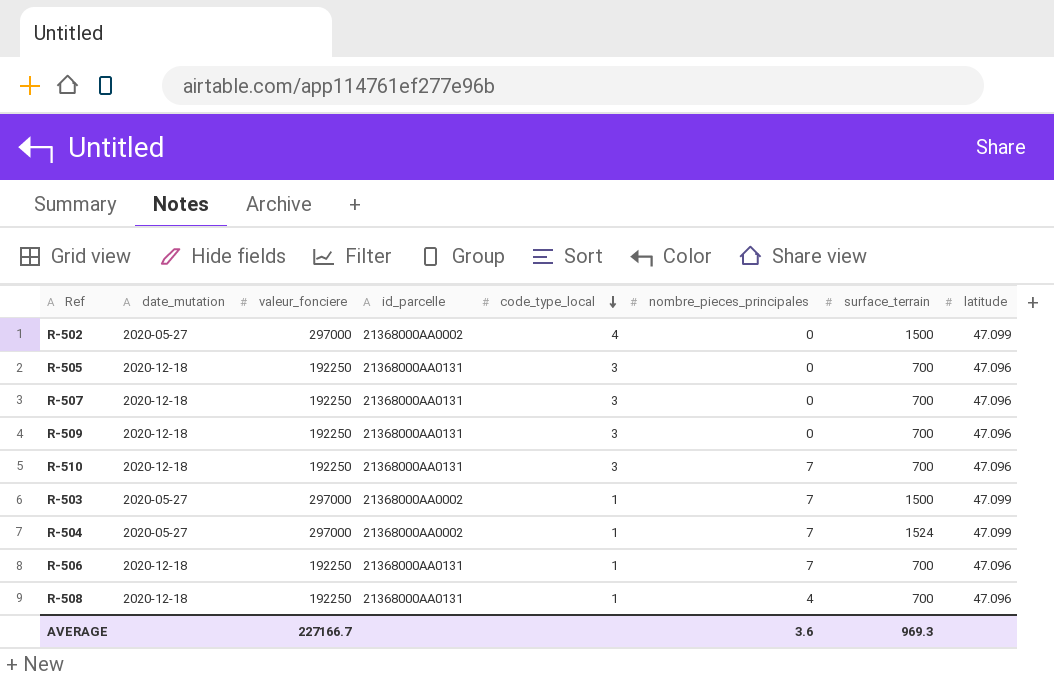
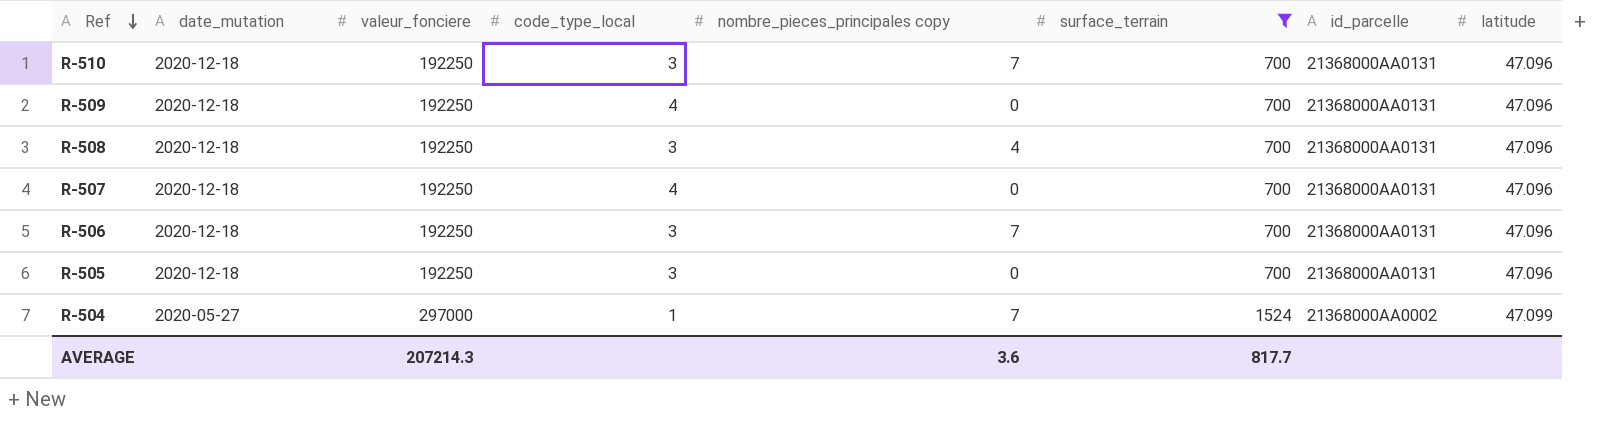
filter: none -> surface_terrain != 1500
row order: code_type_local descending -> Ref descending
column name: nombre_pieces_principales -> nombre_pieces_principales copy
column id_parcelle | position: 4 -> 7
R-509 | code_type_local: 3 -> 4
R-508 | code_type_local: 1 -> 3
R-507 | code_type_local: 3 -> 4
R-506 | code_type_local: 1 -> 3
AVERAGE | valeur_fonciere: 227166.7 -> 207214.3
AVERAGE | surface_terrain: 969.3 -> 817.7

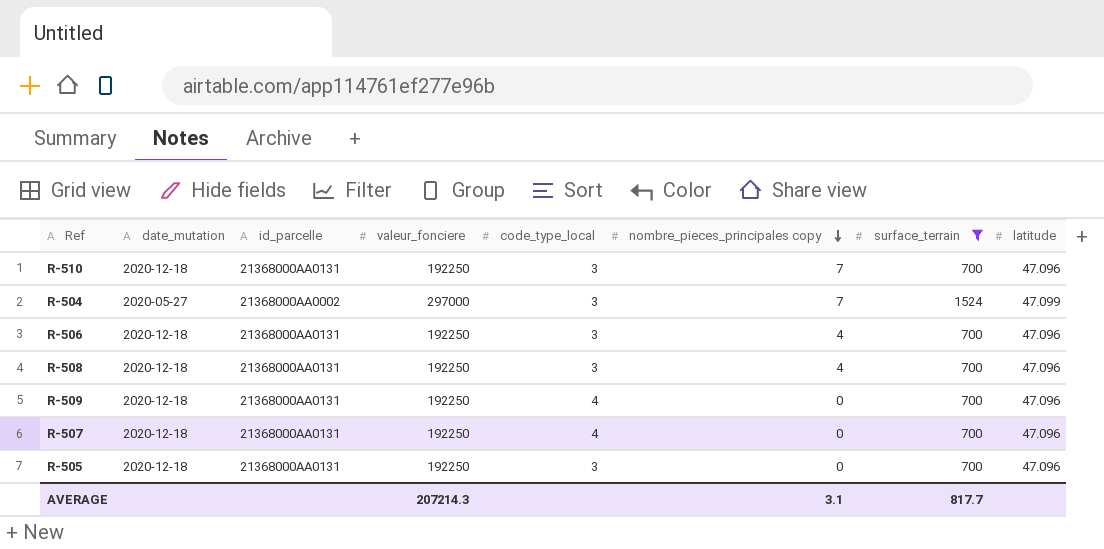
row order: Ref descending -> nombre_pieces_principales copy descending
column id_parcelle | position: 7 -> 3
R-504 | code_type_local: 1 -> 3
R-506 | nombre_pieces_principales copy: 7 -> 4
AVERAGE | nombre_pieces_principales copy: 3.6 -> 3.1

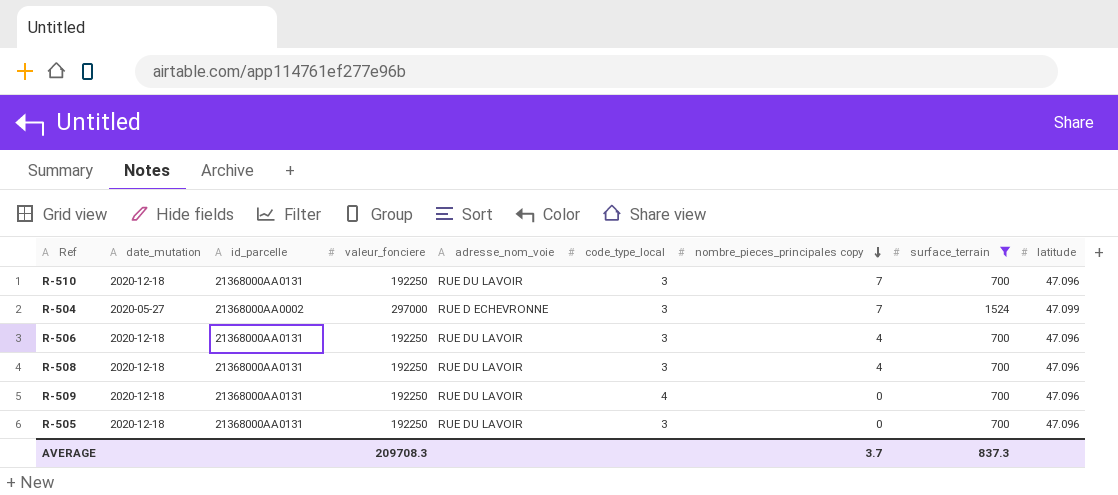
column adresse_nom_voie | position: none -> 5
row R-507: 2020-12-18 | 21368000AA0131 | 192250 | 4 | 0 | 700 | 47.096 -> none
AVERAGE | valeur_fonciere: 207214.3 -> 209708.3
AVERAGE | nombre_pieces_principales copy: 3.1 -> 3.7
AVERAGE | surface_terrain: 817.7 -> 837.3

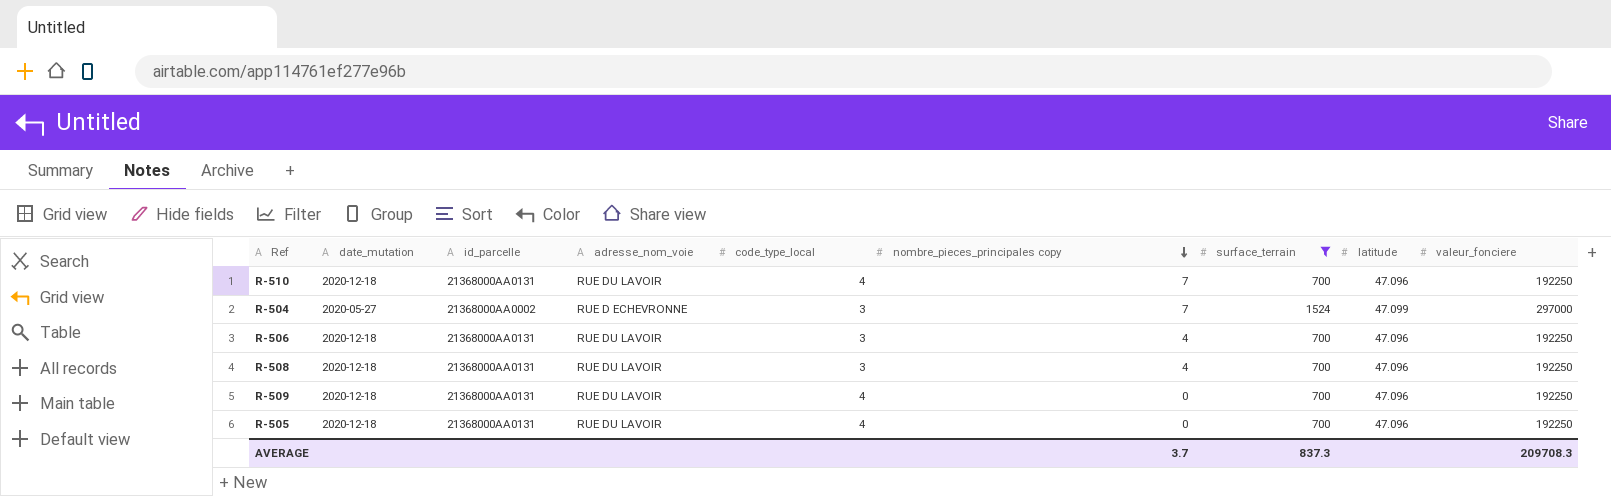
column valeur_fonciere | position: 4 -> 9
R-510 | code_type_local: 3 -> 4
R-505 | code_type_local: 3 -> 4

